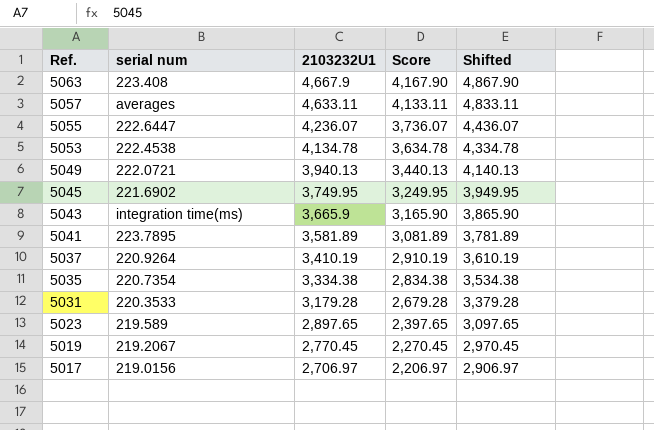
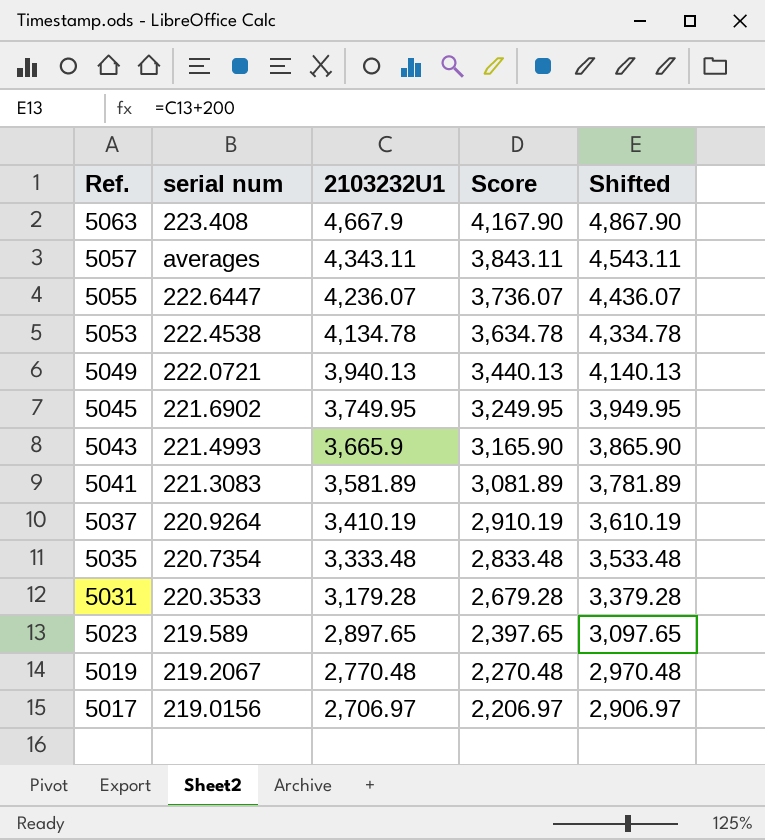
5057 | 2103232U1: 4,633.11 -> 4,343.11
5057 | Score: 4,133.11 -> 3,843.11
5057 | Shifted: 4,833.11 -> 4,543.11
5043 | serial num: integration time(ms) -> 221.4993
5041 | serial num: 223.7895 -> 221.3083
5035 | 2103232U1: 3,334.38 -> 3,333.48
5035 | Score: 2,834.38 -> 2,833.48
5035 | Shifted: 3,534.38 -> 3,533.48
5019 | 2103232U1: 2,770.45 -> 2,770.48
5019 | Score: 2,270.45 -> 2,270.48
5019 | Shifted: 2,970.45 -> 2,970.48

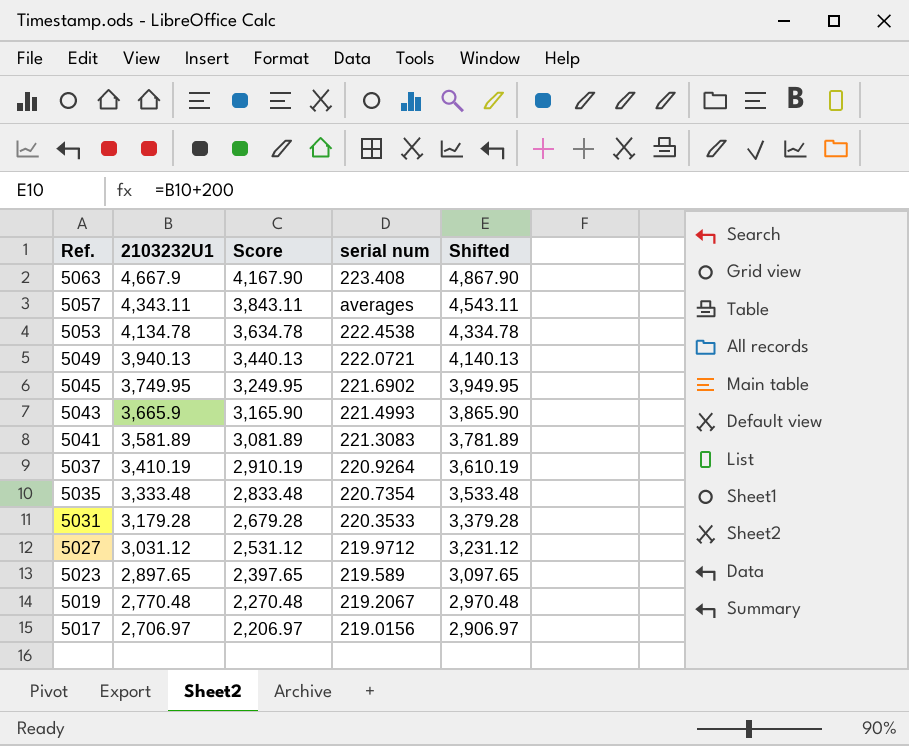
column serial num | position: 2 -> 4
row 5055: 222.6447 | 4,236.07 | 3,736.07 | 4,436.07 -> none
row 5027: none -> 3,031.12 | 2,531.12 | 219.9712 | 3,231.12

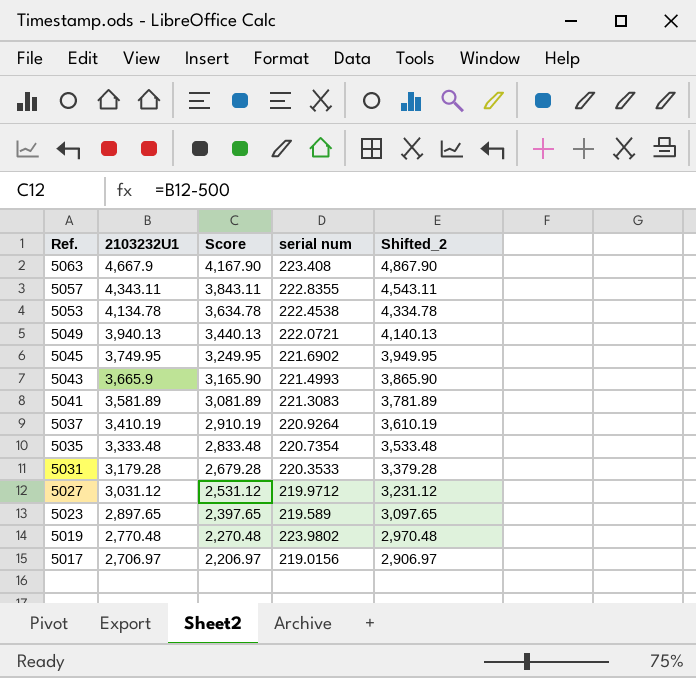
column name: Shifted -> Shifted_2
5057 | serial num: averages -> 222.8355
5019 | serial num: 219.2067 -> 223.9802

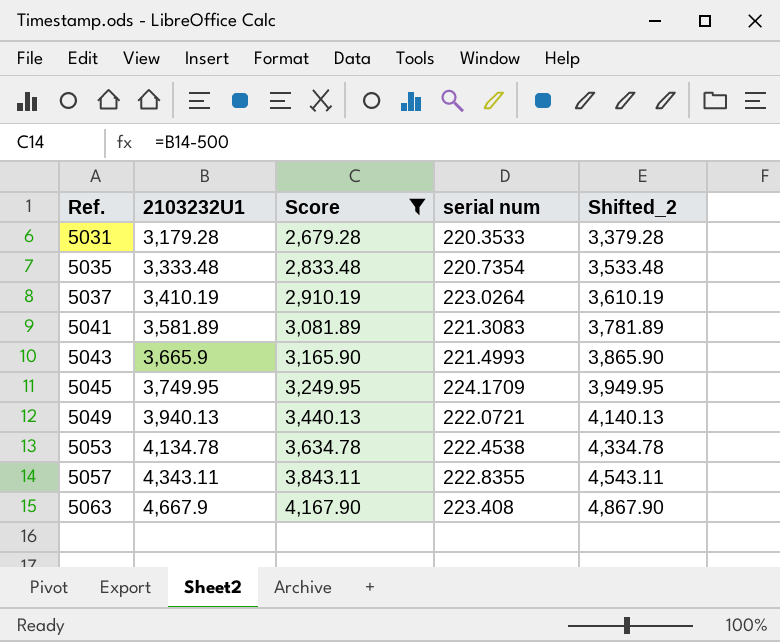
filter: none -> Score >= 2,679.28
row order: Ref. descending -> Ref. ascending
5037 | serial num: 220.9264 -> 223.0264
5045 | serial num: 221.6902 -> 224.1709

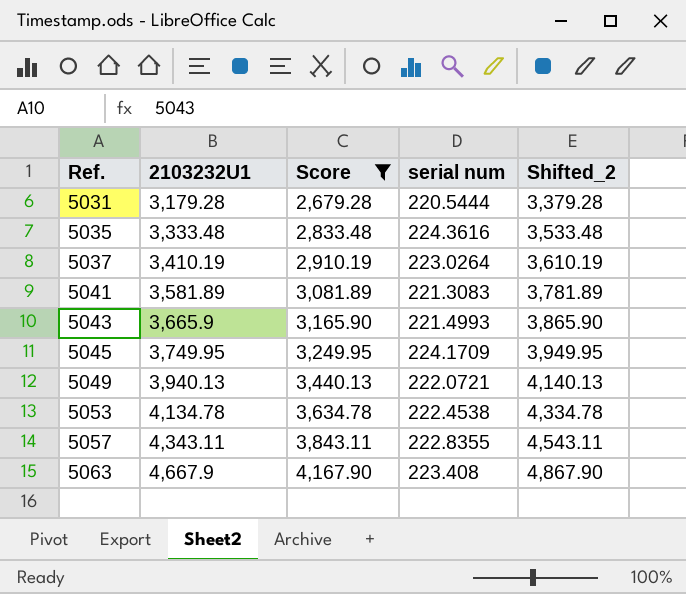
5031 | serial num: 220.3533 -> 220.5444
5035 | serial num: 220.7354 -> 224.3616

